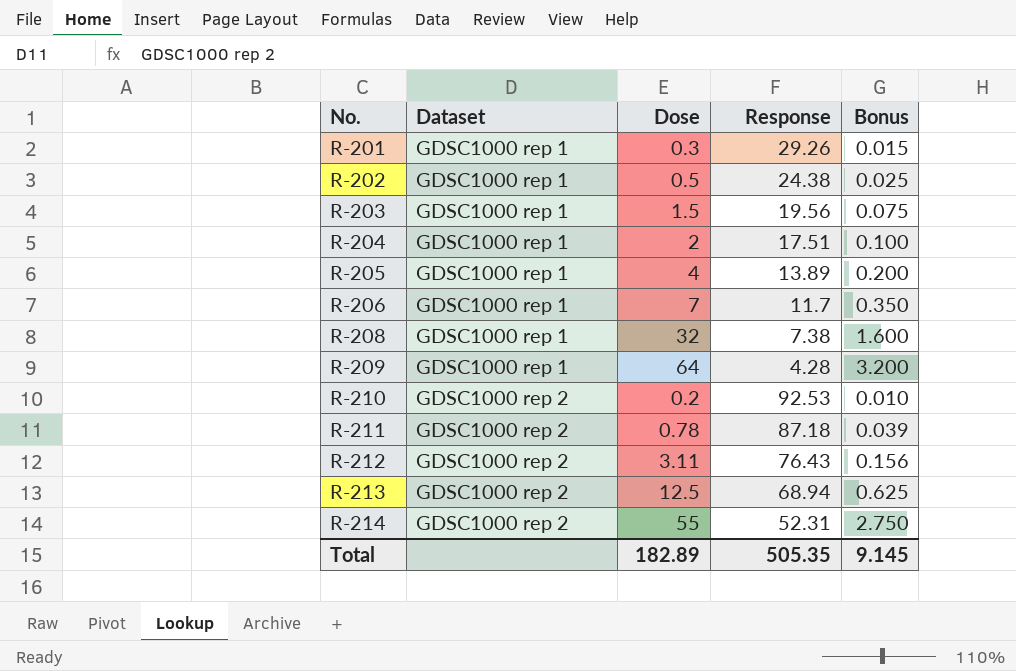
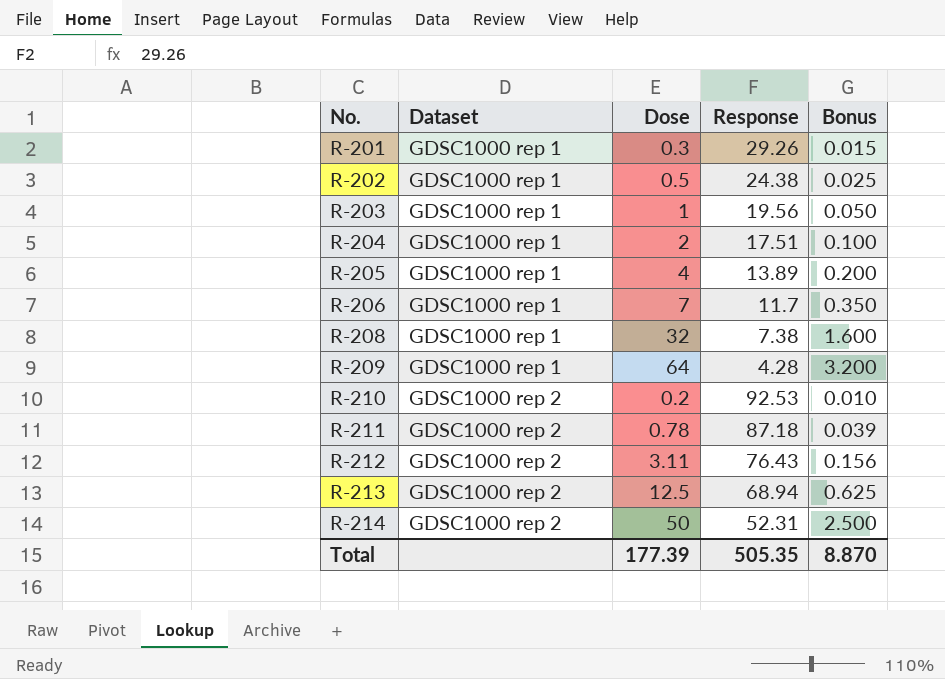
R-203 | Dose: 1.5 -> 1
R-203 | Bonus: 0.075 -> 0.050
R-214 | Dose: 55 -> 50
R-214 | Bonus: 2.750 -> 2.500
Total | Dose: 182.89 -> 177.39
Total | Bonus: 9.145 -> 8.870

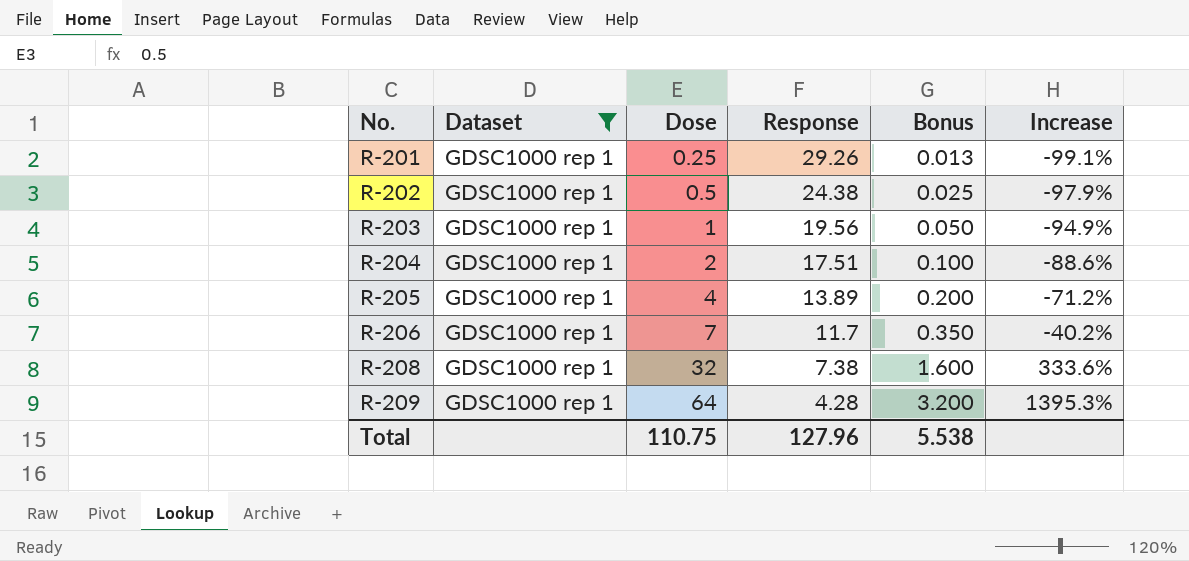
filter: none -> Dataset = GDSC1000 rep 1
column Increase | formula: none -> ([Dose] - [Response]) / [Response]
R-201 | Dose: 0.3 -> 0.25
R-201 | Bonus: 0.015 -> 0.013
Total | Dose: 177.39 -> 110.75
Total | Response: 505.35 -> 127.96
Total | Bonus: 8.870 -> 5.538

